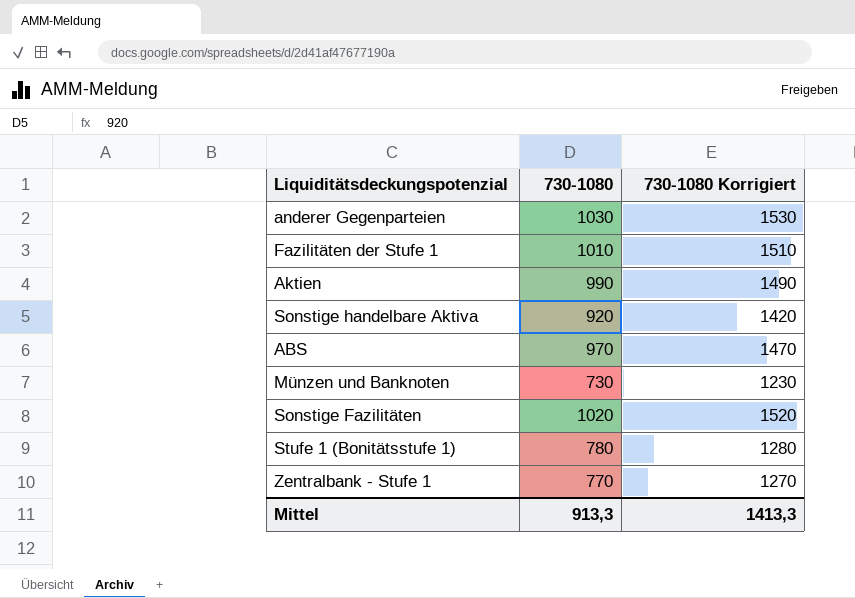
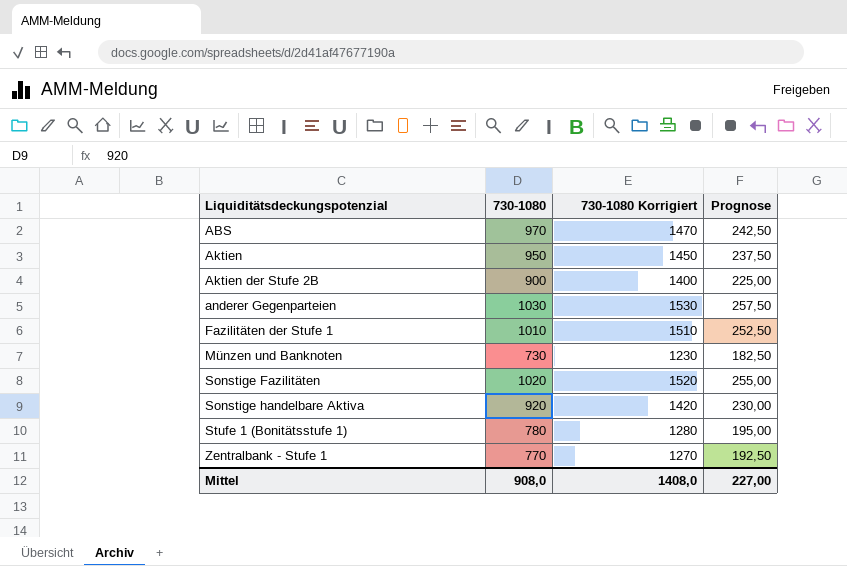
row order: none -> Liquiditätsdeckungspotenzial ascending
column Prognose | formula: none -> [730-1080] * 0,25
Aktien | 730-1080: 990 -> 950
Aktien | 730-1080 Korrigiert: 1490 -> 1450
row Aktien der Stufe 2B: none -> 900 | 1400 | 225,00
Mittel | 730-1080: 913,3 -> 908,0
Mittel | 730-1080 Korrigiert: 1413,3 -> 1408,0

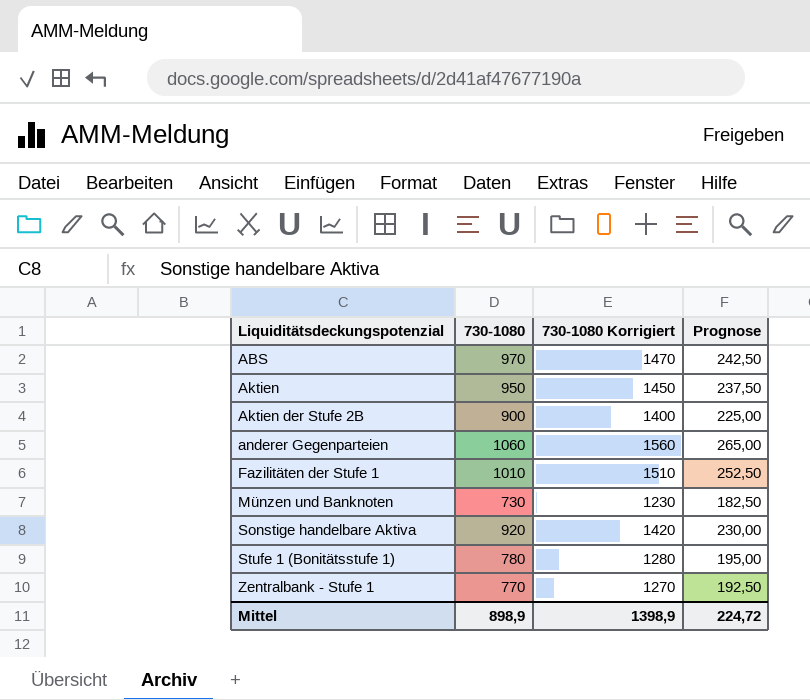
row Sonstige Fazilitäten: 1020 | 1520 | 255,00 -> none
anderer Gegenparteien | 730-1080: 1030 -> 1060
anderer Gegenparteien | 730-1080 Korrigiert: 1530 -> 1560
anderer Gegenparteien | Prognose: 257,50 -> 265,00
Mittel | 730-1080: 908,0 -> 898,9
Mittel | 730-1080 Korrigiert: 1408,0 -> 1398,9
Mittel | Prognose: 227,00 -> 224,72

